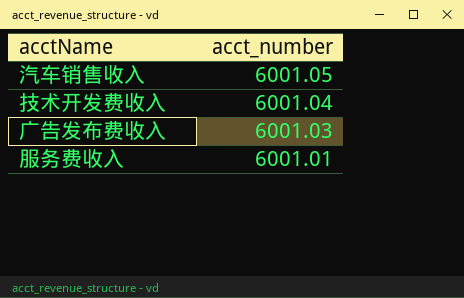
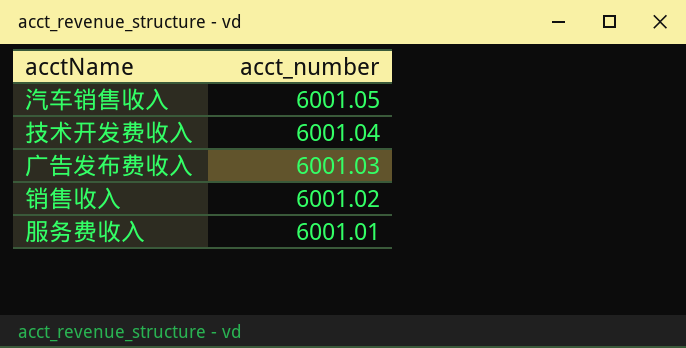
row 销售收入: none -> 6001.02

